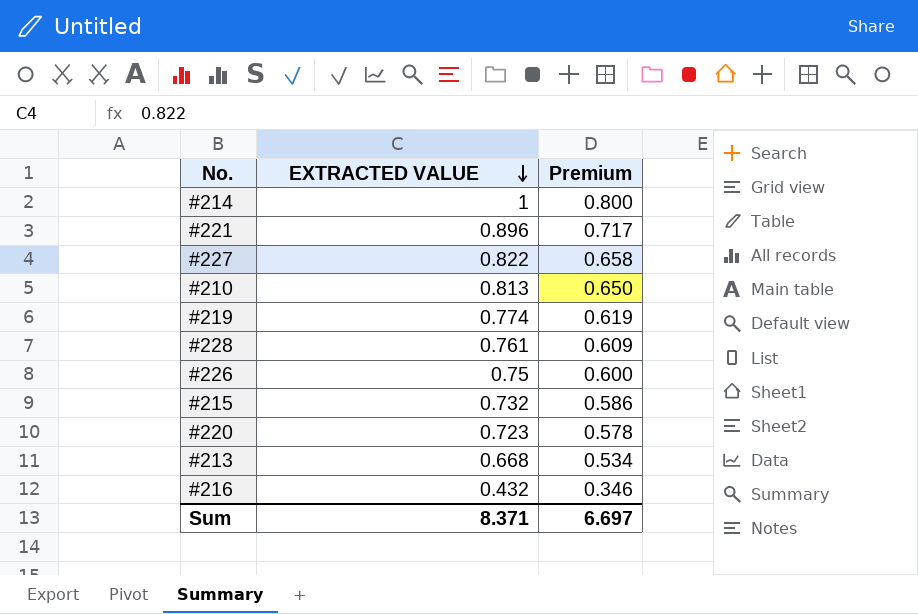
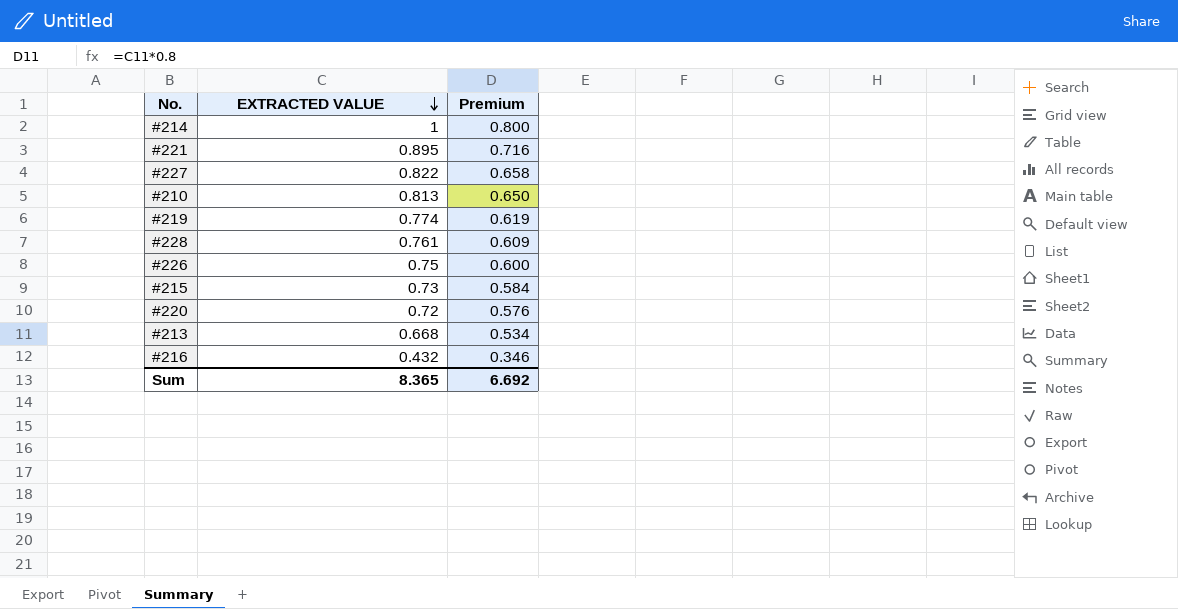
#221 | EXTRACTED VALUE: 0.896 -> 0.895
#221 | Premium: 0.717 -> 0.716
#215 | EXTRACTED VALUE: 0.732 -> 0.73
#215 | Premium: 0.586 -> 0.584
#220 | EXTRACTED VALUE: 0.723 -> 0.72
#220 | Premium: 0.578 -> 0.576
Sum | EXTRACTED VALUE: 8.371 -> 8.365
Sum | Premium: 6.697 -> 6.692

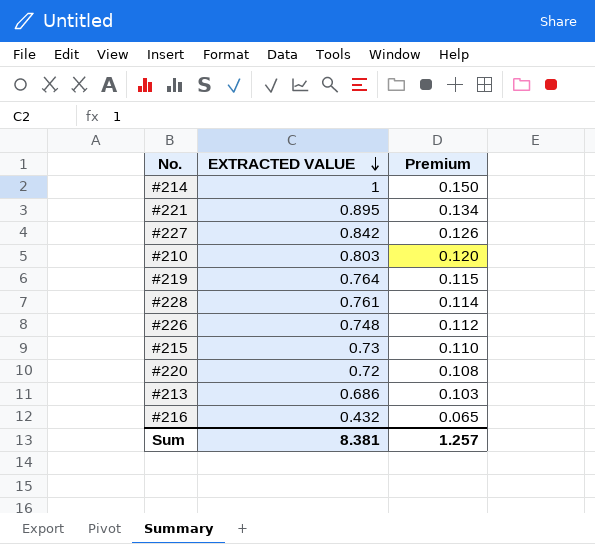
column Premium | formula: [EXTRACTED VALUE] * 0.8 -> [EXTRACTED VALUE] * 0.15
#227 | EXTRACTED VALUE: 0.822 -> 0.842
#210 | EXTRACTED VALUE: 0.813 -> 0.803
#219 | EXTRACTED VALUE: 0.774 -> 0.764
#226 | EXTRACTED VALUE: 0.75 -> 0.748
#213 | EXTRACTED VALUE: 0.668 -> 0.686
Sum | EXTRACTED VALUE: 8.365 -> 8.381
Sum | Premium: 6.692 -> 1.257

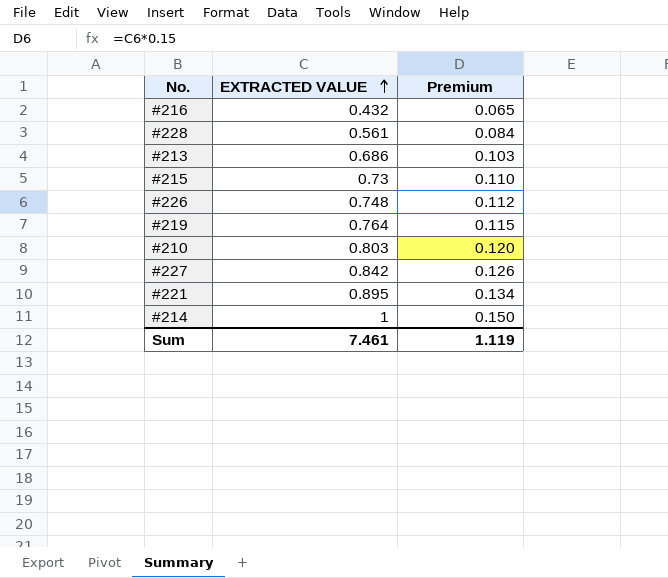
row order: EXTRACTED VALUE descending -> EXTRACTED VALUE ascending
row #220: 0.72 | 0.108 -> none
#228 | EXTRACTED VALUE: 0.761 -> 0.561
#228 | Premium: 0.114 -> 0.084
Sum | EXTRACTED VALUE: 8.381 -> 7.461
Sum | Premium: 1.257 -> 1.119

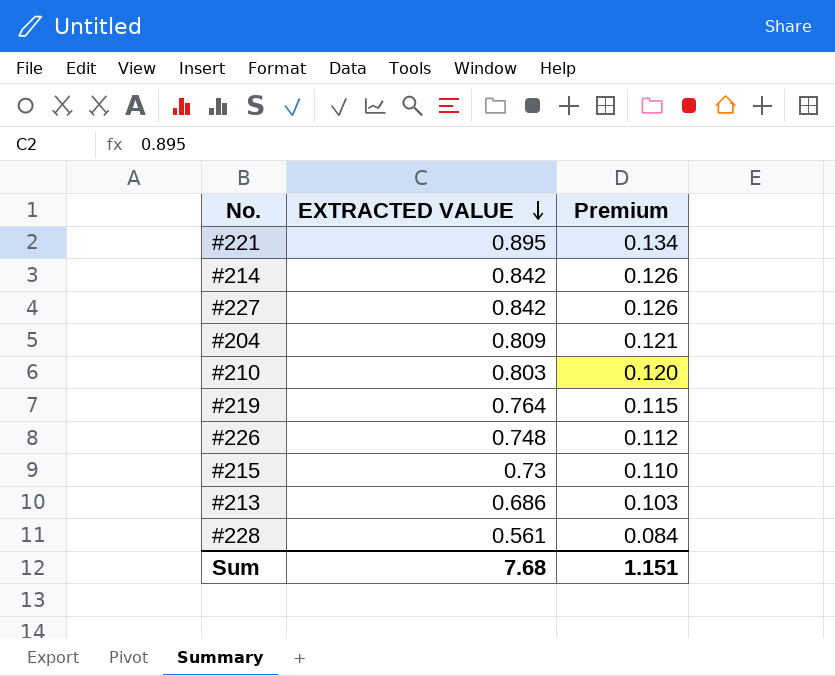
row order: EXTRACTED VALUE ascending -> EXTRACTED VALUE descending
row #216: 0.432 | 0.065 -> none
#214 | EXTRACTED VALUE: 1 -> 0.842
#214 | Premium: 0.150 -> 0.126
row #204: none -> 0.809 | 0.121
Sum | EXTRACTED VALUE: 7.461 -> 7.68
Sum | Premium: 1.119 -> 1.151

